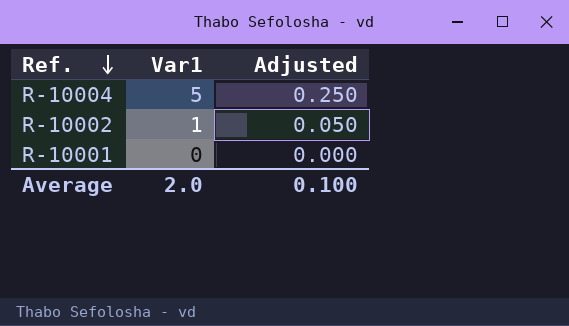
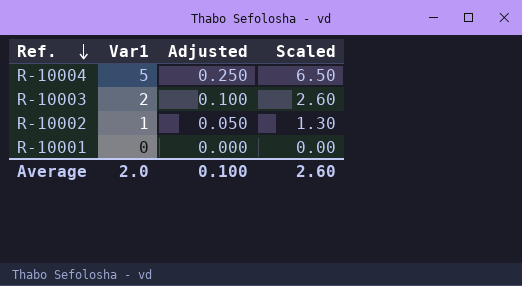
column Scaled | formula: none -> [Var1] * 1.3
row R-10003: none -> 2 | 0.100 | 2.60

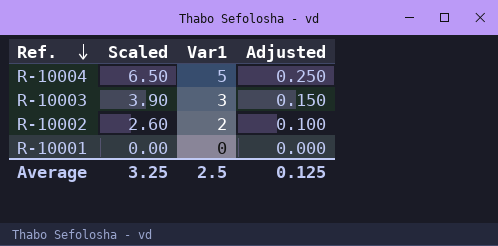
column Scaled | position: 4 -> 2
R-10003 | Scaled: 2.60 -> 3.90
R-10003 | Var1: 2 -> 3
R-10003 | Adjusted: 0.100 -> 0.150
R-10002 | Scaled: 1.30 -> 2.60
R-10002 | Var1: 1 -> 2
R-10002 | Adjusted: 0.050 -> 0.100
Average | Scaled: 2.60 -> 3.25
Average | Var1: 2.0 -> 2.5
Average | Adjusted: 0.100 -> 0.125

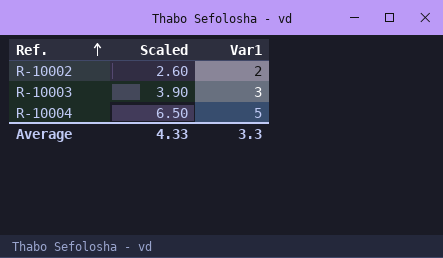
row order: Ref. descending -> Ref. ascending
column Adjusted | formula: [Var1] * 0.05 -> none
row R-10001: 0.00 | 0 | 0.000 -> none
Average | Scaled: 3.25 -> 4.33
Average | Var1: 2.5 -> 3.3

